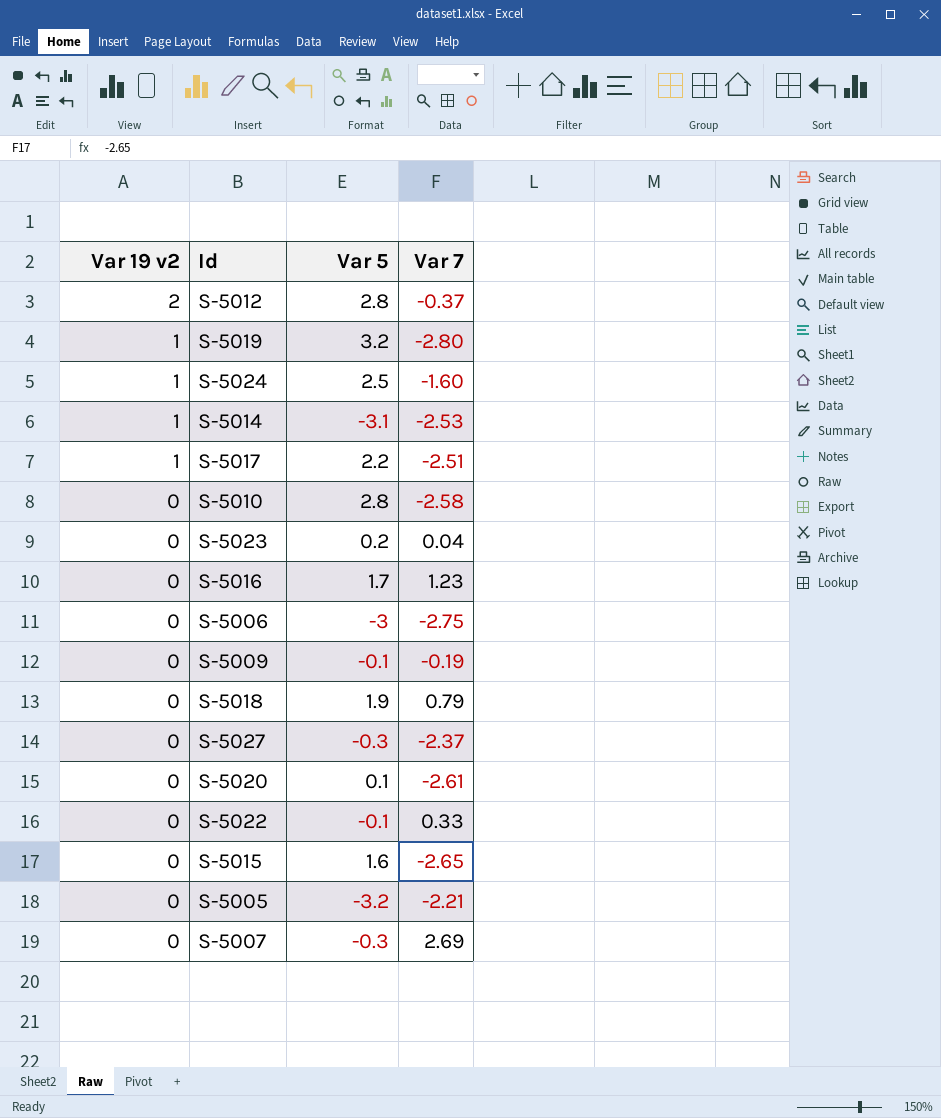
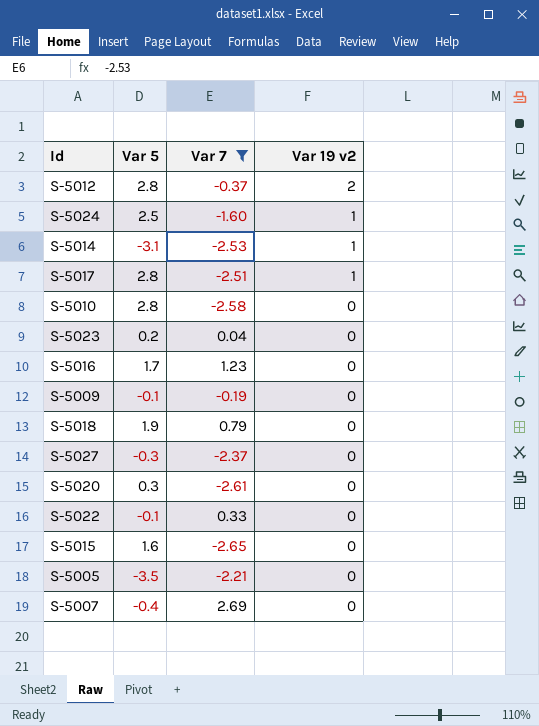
filter: none -> Var 7 >= -2.65
column Var 19 v2 | position: 1 -> 4
S-5017 | Var 5: 2.2 -> 2.8
S-5020 | Var 5: 0.1 -> 0.3
S-5005 | Var 5: -3.2 -> -3.5
S-5007 | Var 5: -0.3 -> -0.4

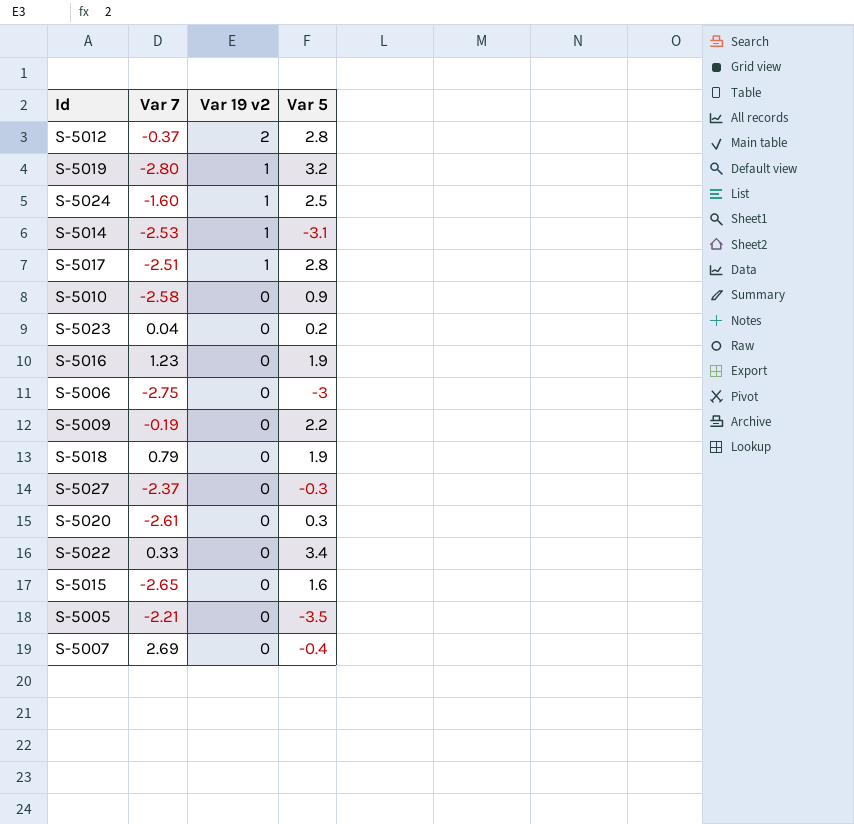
filter: Var 7 >= -2.65 -> none
column Var 5 | position: 2 -> 4
S-5010 | Var 5: 2.8 -> 0.9
S-5016 | Var 5: 1.7 -> 1.9
S-5009 | Var 5: -0.1 -> 2.2
S-5022 | Var 5: -0.1 -> 3.4

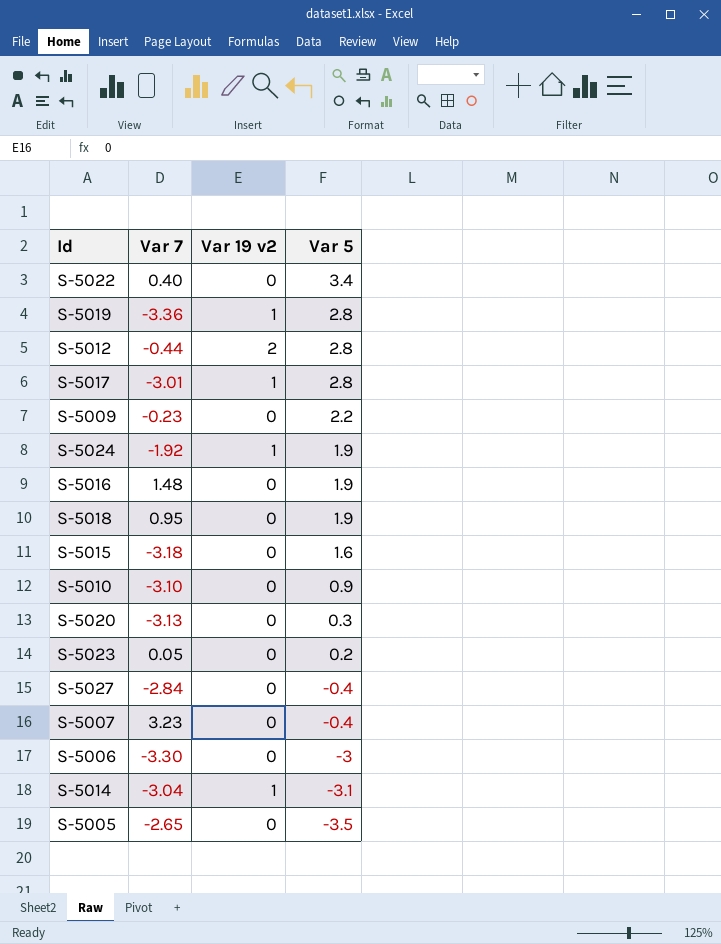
row order: Var 19 v2 descending -> Var 5 descending
S-5022 | Var 7: 0.33 -> 0.40
S-5019 | Var 7: -2.80 -> -3.36
S-5019 | Var 5: 3.2 -> 2.8
S-5012 | Var 7: -0.37 -> -0.44
S-5017 | Var 7: -2.51 -> -3.01
S-5009 | Var 7: -0.19 -> -0.23
S-5024 | Var 7: -1.60 -> -1.92
S-5024 | Var 5: 2.5 -> 1.9
S-5016 | Var 7: 1.23 -> 1.48
S-5018 | Var 7: 0.79 -> 0.95
S-5015 | Var 7: -2.65 -> -3.18
S-5010 | Var 7: -2.58 -> -3.10
S-5020 | Var 7: -2.61 -> -3.13
S-5023 | Var 7: 0.04 -> 0.05
S-5027 | Var 7: -2.37 -> -2.84
S-5027 | Var 5: -0.3 -> -0.4
S-5007 | Var 7: 2.69 -> 3.23
S-5006 | Var 7: -2.75 -> -3.30
S-5014 | Var 7: -2.53 -> -3.04
S-5005 | Var 7: -2.21 -> -2.65

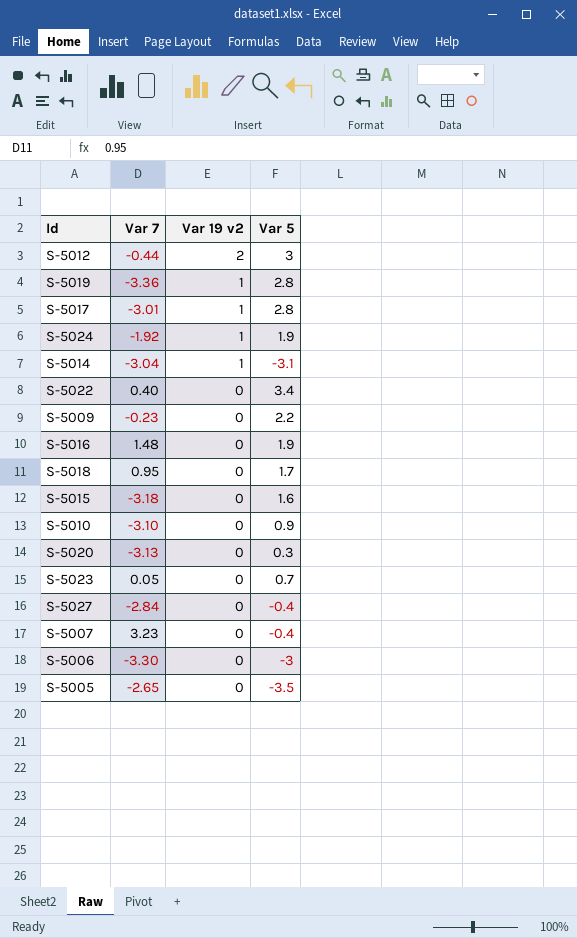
row order: Var 5 descending -> Var 19 v2 descending
S-5012 | Var 5: 2.8 -> 3
S-5018 | Var 5: 1.9 -> 1.7
S-5023 | Var 5: 0.2 -> 0.7

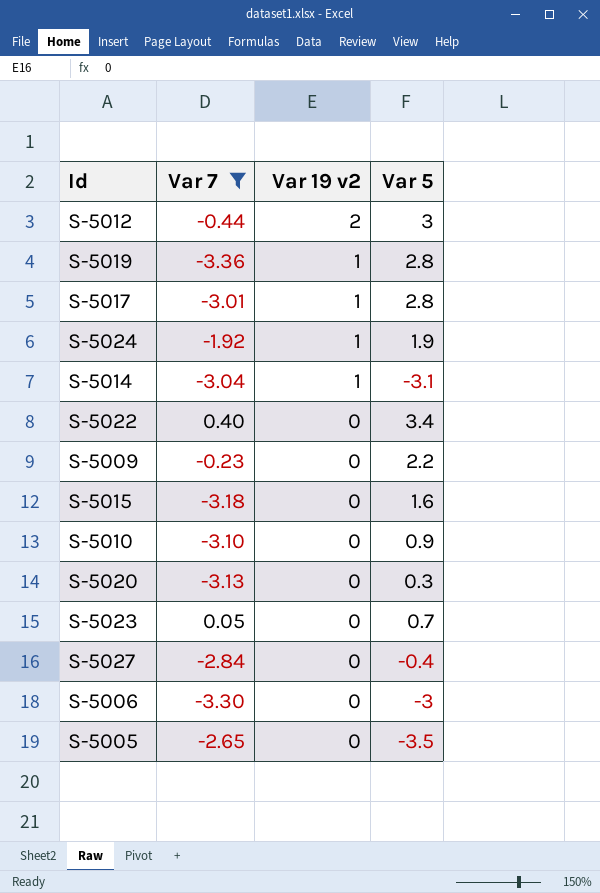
filter: none -> Var 7 <= 0.40

